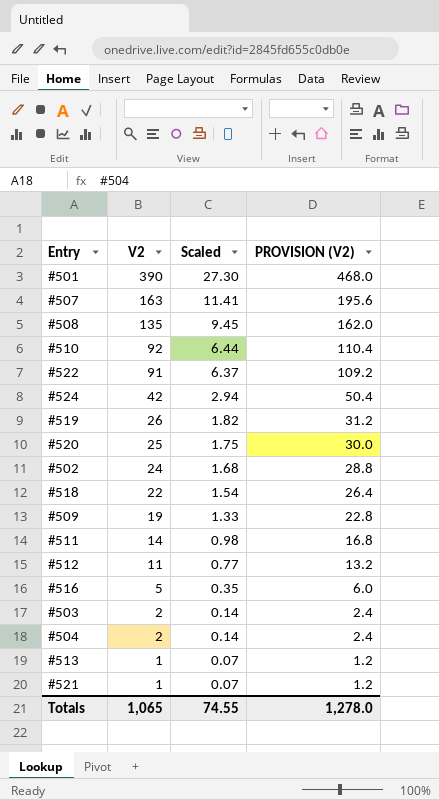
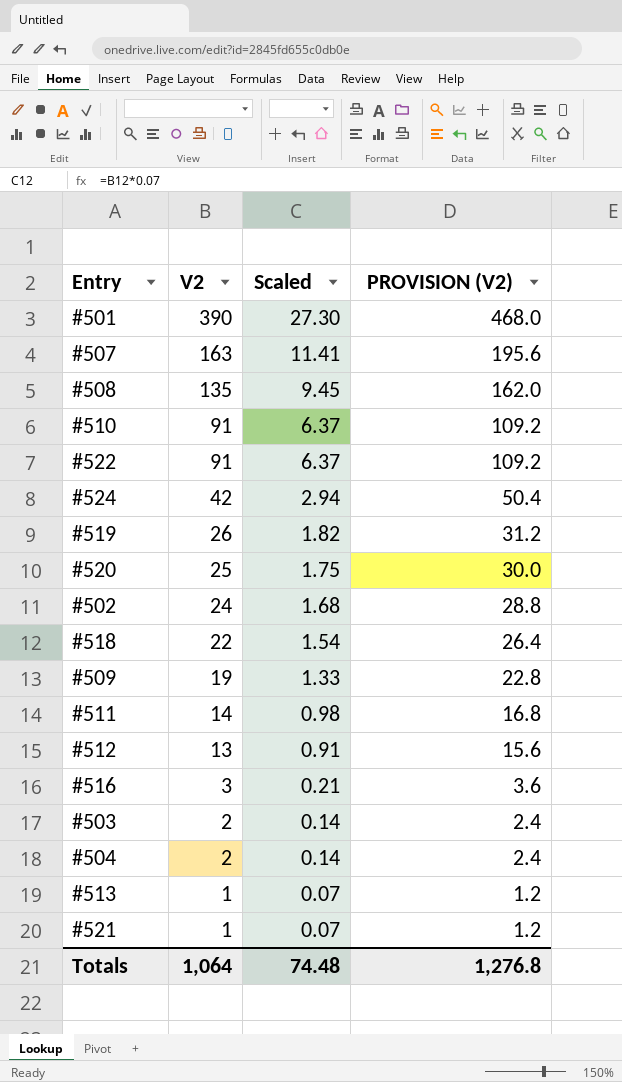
#510 | V2: 92 -> 91
#510 | Scaled: 6.44 -> 6.37
#510 | PROVISION (V2): 110.4 -> 109.2
#512 | V2: 11 -> 13
#512 | Scaled: 0.77 -> 0.91
#512 | PROVISION (V2): 13.2 -> 15.6
#516 | V2: 5 -> 3
#516 | Scaled: 0.35 -> 0.21
#516 | PROVISION (V2): 6.0 -> 3.6
Totals | V2: 1,065 -> 1,064
Totals | Scaled: 74.55 -> 74.48
Totals | PROVISION (V2): 1,278.0 -> 1,276.8

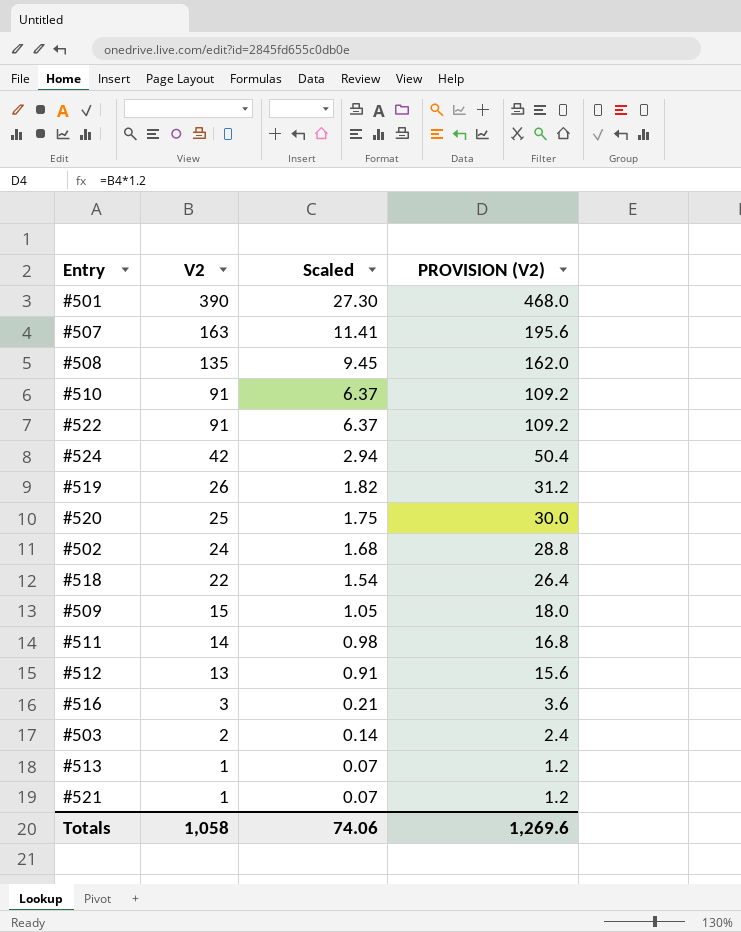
row #504: 2 | 0.14 | 2.4 -> none
#509 | V2: 19 -> 15
#509 | Scaled: 1.33 -> 1.05
#509 | PROVISION (V2): 22.8 -> 18.0
Totals | V2: 1,064 -> 1,058
Totals | Scaled: 74.48 -> 74.06
Totals | PROVISION (V2): 1,276.8 -> 1,269.6

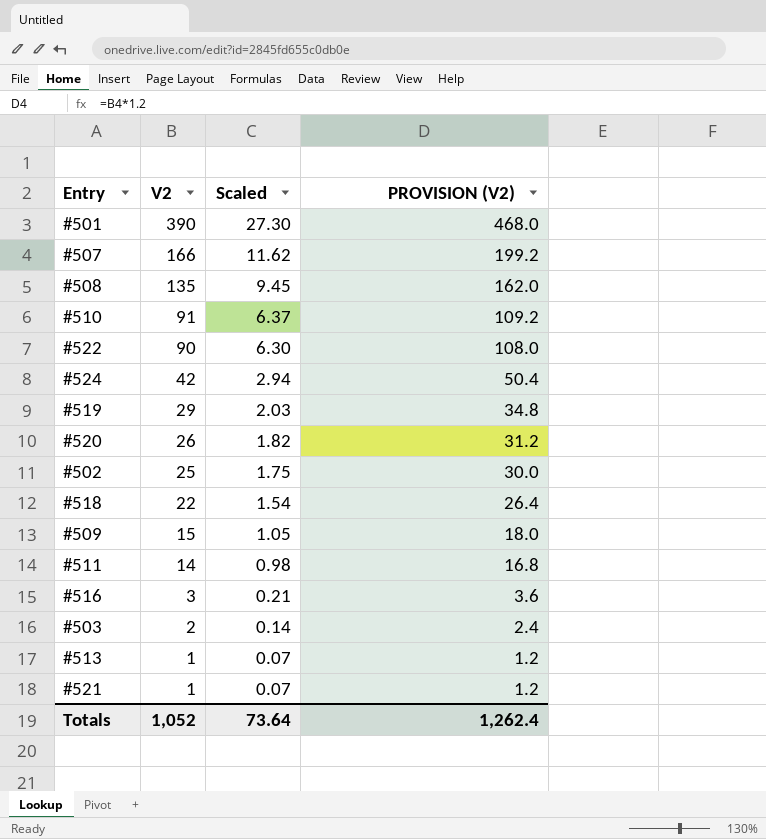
row #512: 13 | 0.91 | 15.6 -> none
#507 | V2: 163 -> 166
#507 | Scaled: 11.41 -> 11.62
#507 | PROVISION (V2): 195.6 -> 199.2
#522 | V2: 91 -> 90
#522 | Scaled: 6.37 -> 6.30
#522 | PROVISION (V2): 109.2 -> 108.0
#519 | V2: 26 -> 29
#519 | Scaled: 1.82 -> 2.03
#519 | PROVISION (V2): 31.2 -> 34.8
#520 | V2: 25 -> 26
#520 | Scaled: 1.75 -> 1.82
#520 | PROVISION (V2): 30.0 -> 31.2
#502 | V2: 24 -> 25
#502 | Scaled: 1.68 -> 1.75
#502 | PROVISION (V2): 28.8 -> 30.0
Totals | V2: 1,058 -> 1,052
Totals | Scaled: 74.06 -> 73.64
Totals | PROVISION (V2): 1,269.6 -> 1,262.4

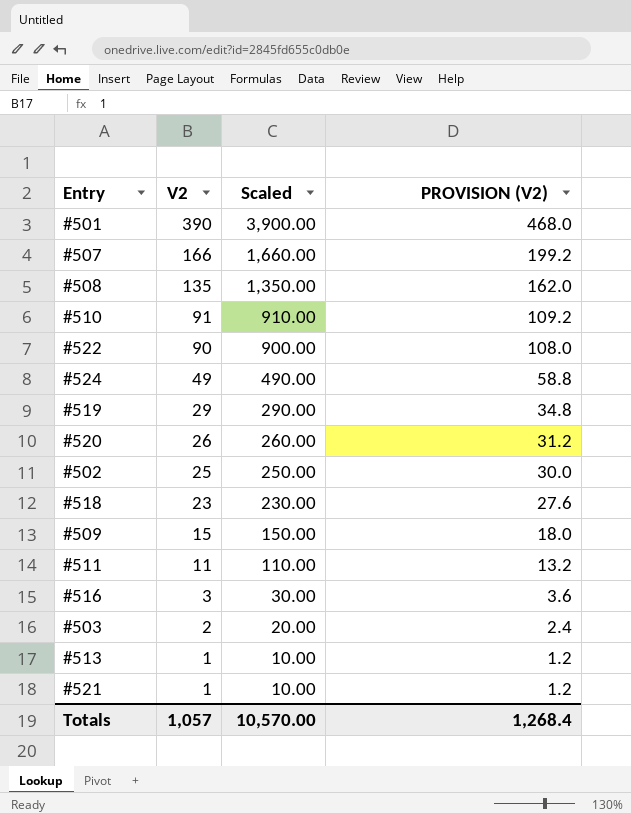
column Scaled | formula: [V2] * 0.07 -> [V2] * 10
#524 | V2: 42 -> 49
#524 | PROVISION (V2): 50.4 -> 58.8
#518 | V2: 22 -> 23
#518 | PROVISION (V2): 26.4 -> 27.6
#511 | V2: 14 -> 11
#511 | PROVISION (V2): 16.8 -> 13.2
Totals | V2: 1,052 -> 1,057
Totals | Scaled: 73.64 -> 10,570.00
Totals | PROVISION (V2): 1,262.4 -> 1,268.4

